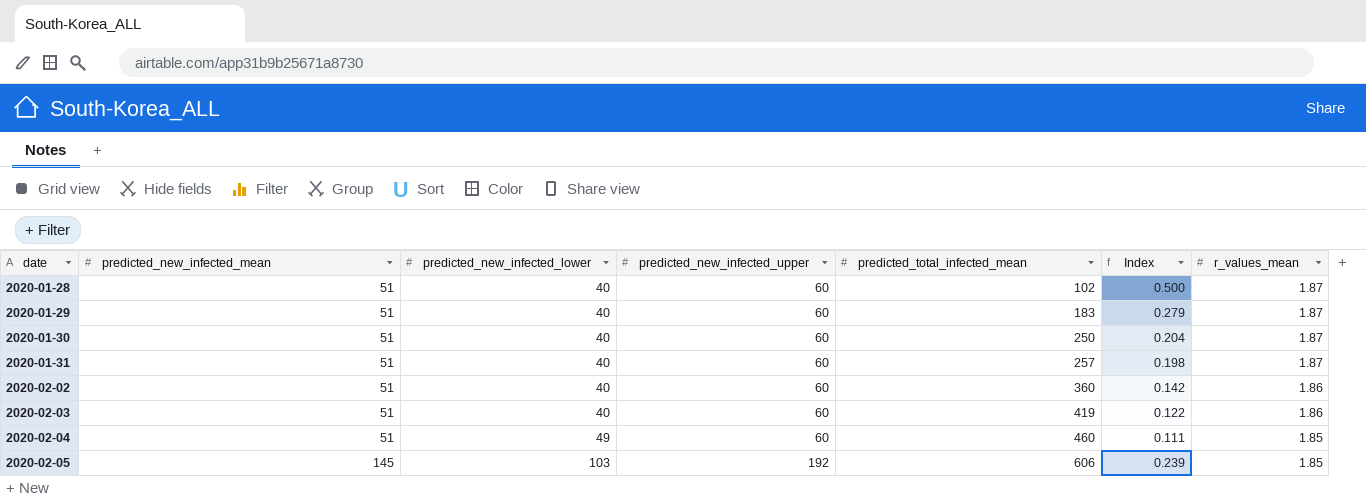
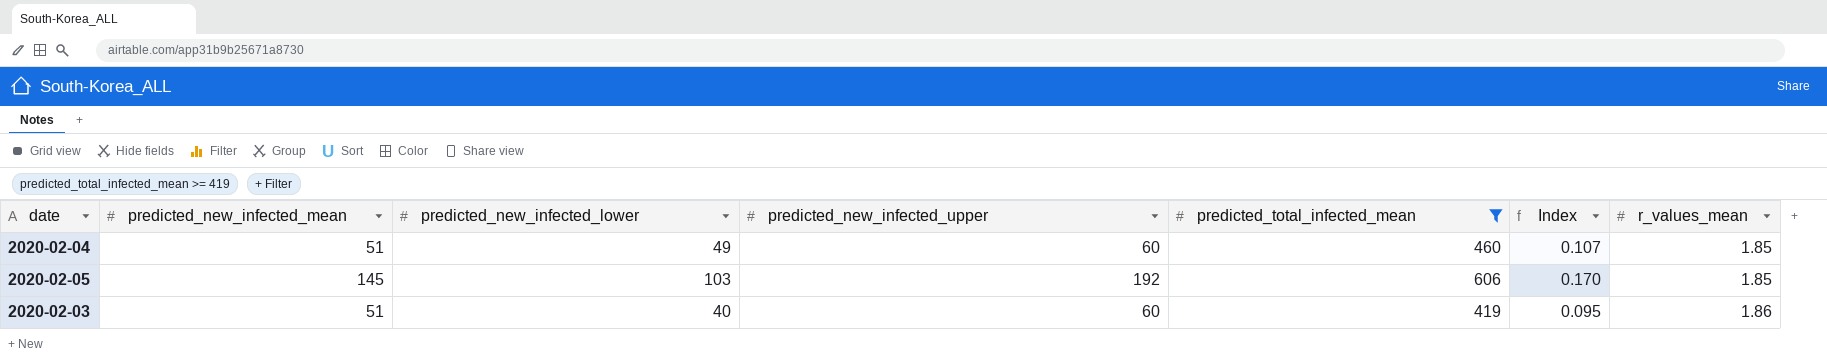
filter: none -> predicted_total_infected_mean >= 419
row order: date ascending -> r_values_mean ascending
column Index | formula: [predicted_new_infected_mean] / [predicted_total_infected_mean] -> [predicted_new_infected_lower] / [predicted_total_infected_mean]

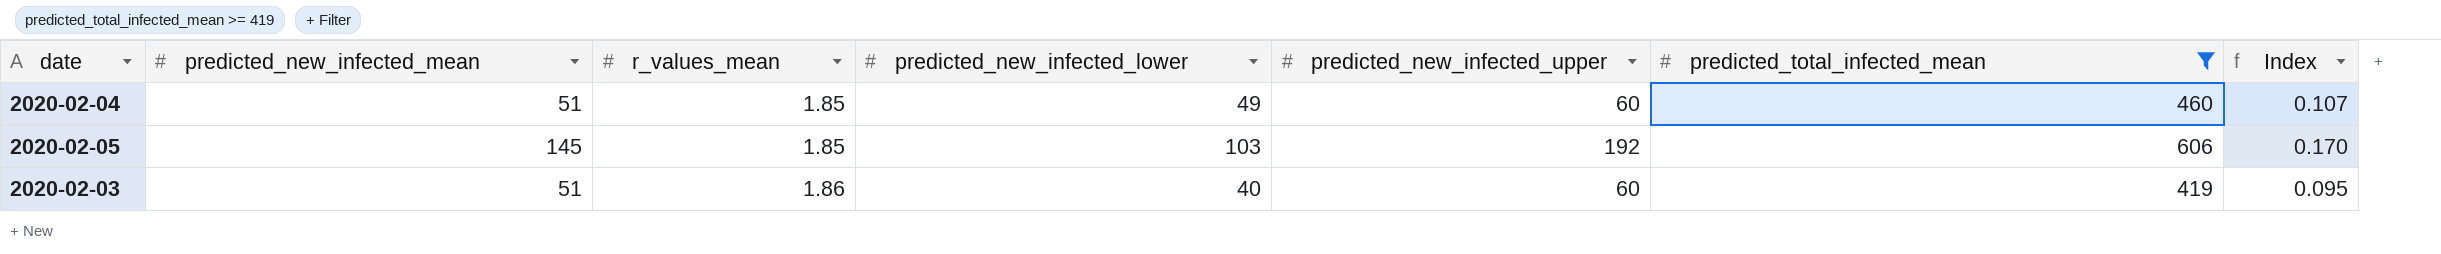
column r_values_mean | position: 7 -> 3

